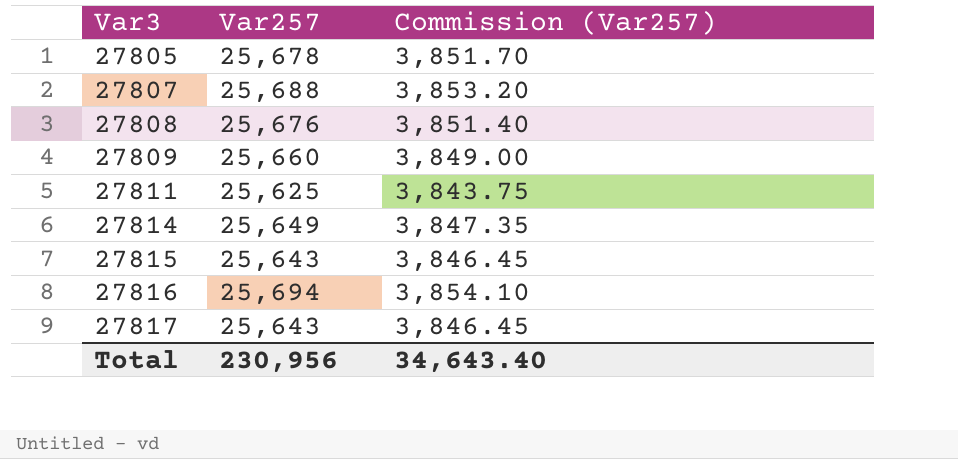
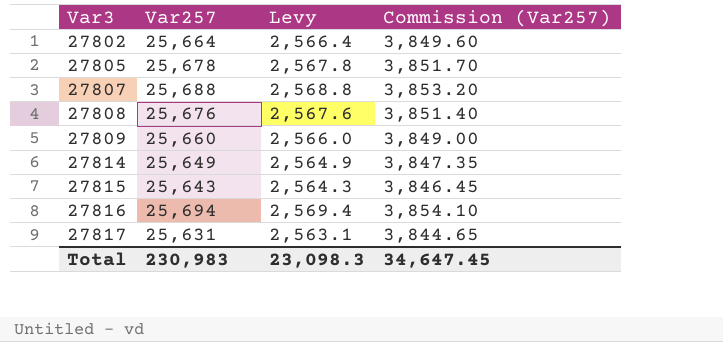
column Levy | formula: none -> [Var257] * 0.1
row 27811: 25,625 | 3,843.75 -> none
row 27802: none -> 25,664 | 2,566.4 | 3,849.60
27817 | Var257: 25,643 -> 25,631
27817 | Commission (Var257): 3,846.45 -> 3,844.65
Total | Var257: 230,956 -> 230,983
Total | Commission (Var257): 34,643.40 -> 34,647.45

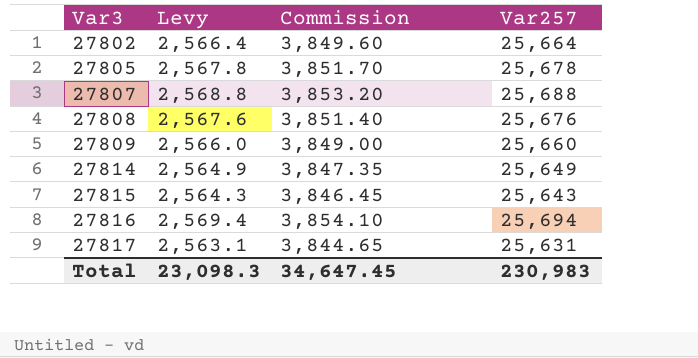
column name: Commission (Var257) -> Commission
column Var257 | position: 2 -> 4

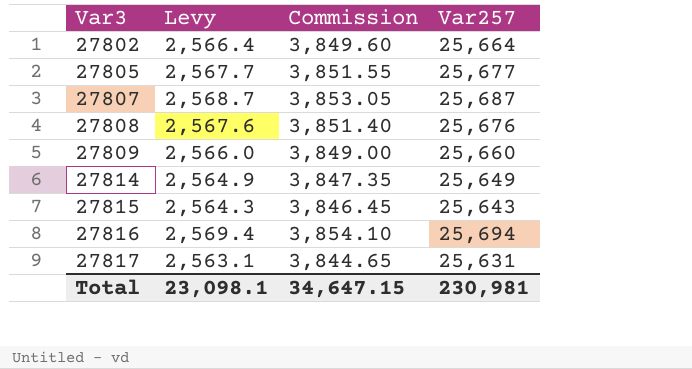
27805 | Levy: 2,567.8 -> 2,567.7
27805 | Commission: 3,851.70 -> 3,851.55
27805 | Var257: 25,678 -> 25,677
27807 | Levy: 2,568.8 -> 2,568.7
27807 | Commission: 3,853.20 -> 3,853.05
27807 | Var257: 25,688 -> 25,687
Total | Levy: 23,098.3 -> 23,098.1
Total | Commission: 34,647.45 -> 34,647.15
Total | Var257: 230,983 -> 230,981

